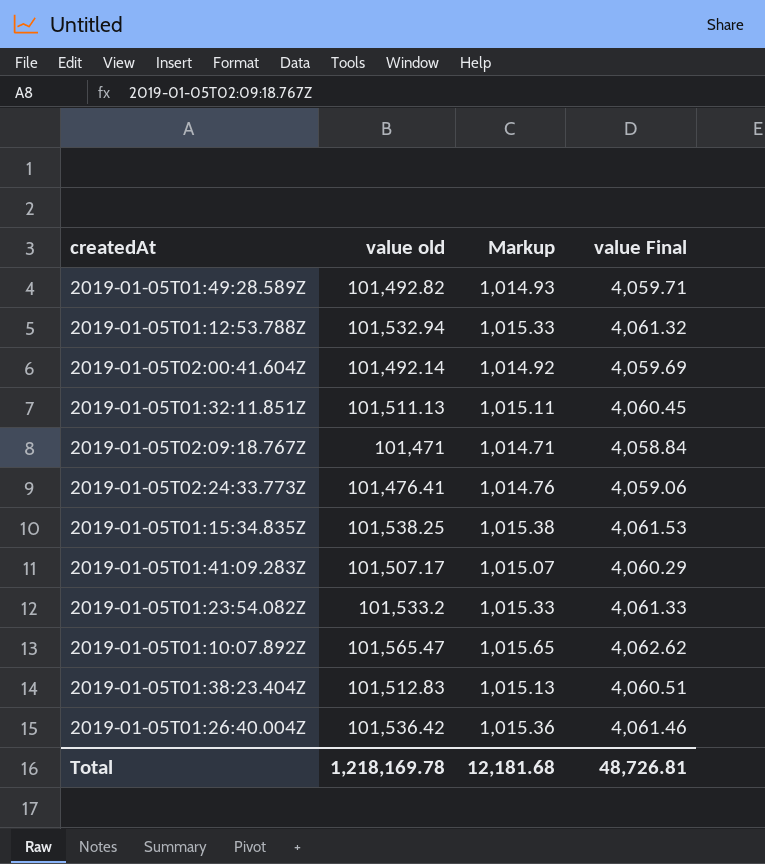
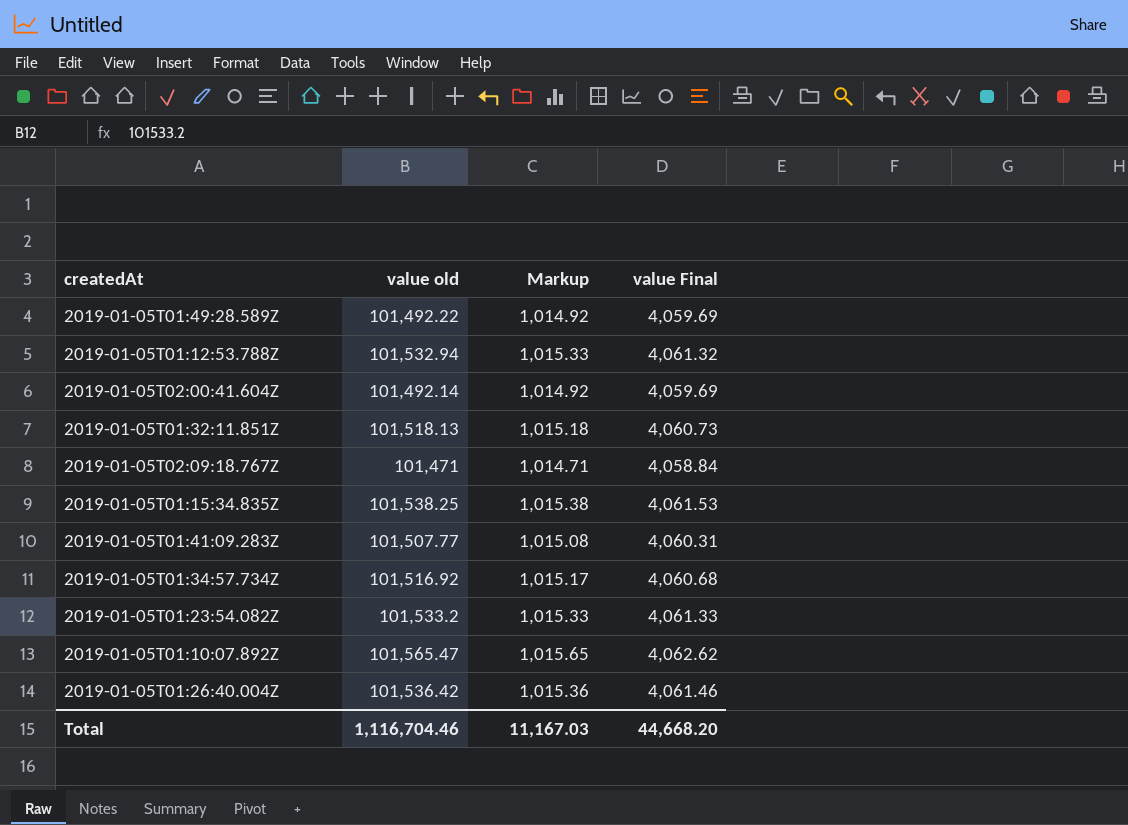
row 2019-01-05T02:24:33.773Z: 101,476.41 | 1,014.76 | 4,059.06 -> none
row 2019-01-05T01:38:23.404Z: 101,512.83 | 1,015.13 | 4,060.51 -> none
2019-01-05T01:49:28.589Z | value old: 101,492.82 -> 101,492.22
2019-01-05T01:49:28.589Z | Markup: 1,014.93 -> 1,014.92
2019-01-05T01:49:28.589Z | value Final: 4,059.71 -> 4,059.69
2019-01-05T01:32:11.851Z | value old: 101,511.13 -> 101,518.13
2019-01-05T01:32:11.851Z | Markup: 1,015.11 -> 1,015.18
2019-01-05T01:32:11.851Z | value Final: 4,060.45 -> 4,060.73
2019-01-05T01:41:09.283Z | value old: 101,507.17 -> 101,507.77
2019-01-05T01:41:09.283Z | Markup: 1,015.07 -> 1,015.08
2019-01-05T01:41:09.283Z | value Final: 4,060.29 -> 4,060.31
row 2019-01-05T01:34:57.734Z: none -> 101,516.92 | 1,015.17 | 4,060.68
Total | value old: 1,218,169.78 -> 1,116,704.46
Total | Markup: 12,181.68 -> 11,167.03
Total | value Final: 48,726.81 -> 44,668.20

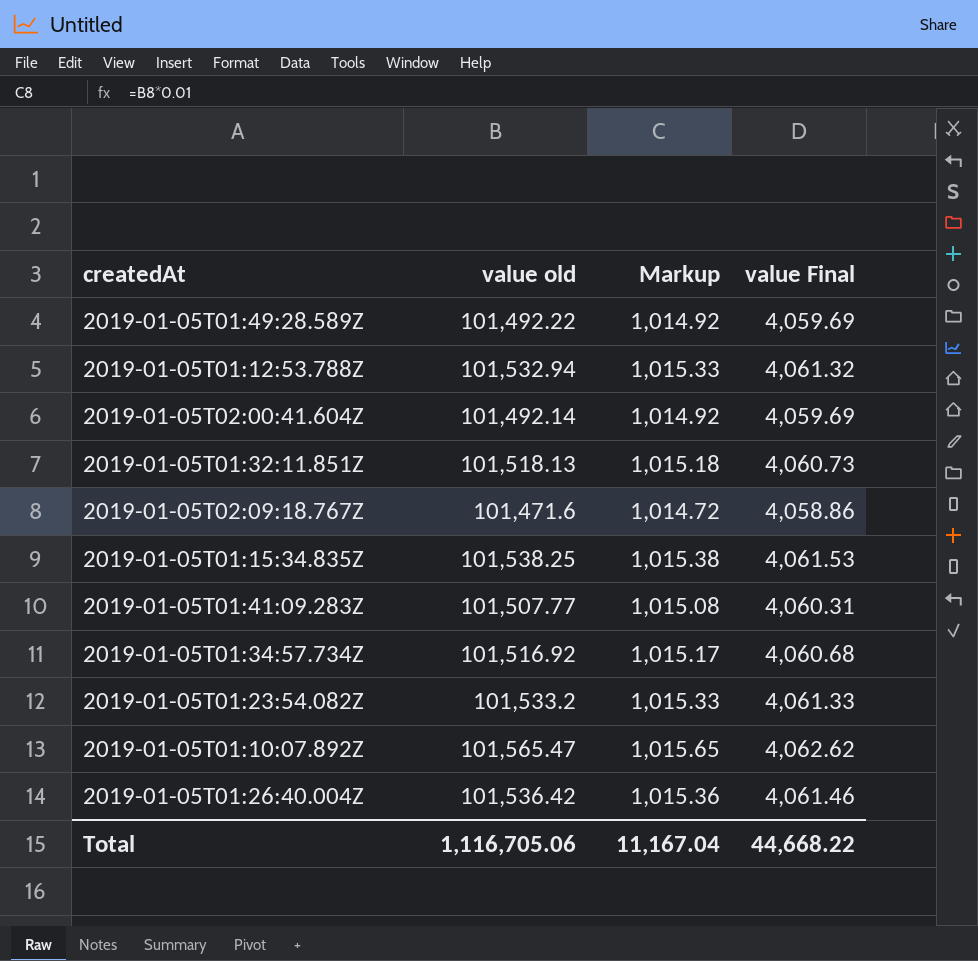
2019-01-05T02:09:18.767Z | value old: 101,471 -> 101,471.6
2019-01-05T02:09:18.767Z | Markup: 1,014.71 -> 1,014.72
2019-01-05T02:09:18.767Z | value Final: 4,058.84 -> 4,058.86
Total | value old: 1,116,704.46 -> 1,116,705.06
Total | Markup: 11,167.03 -> 11,167.04
Total | value Final: 44,668.20 -> 44,668.22

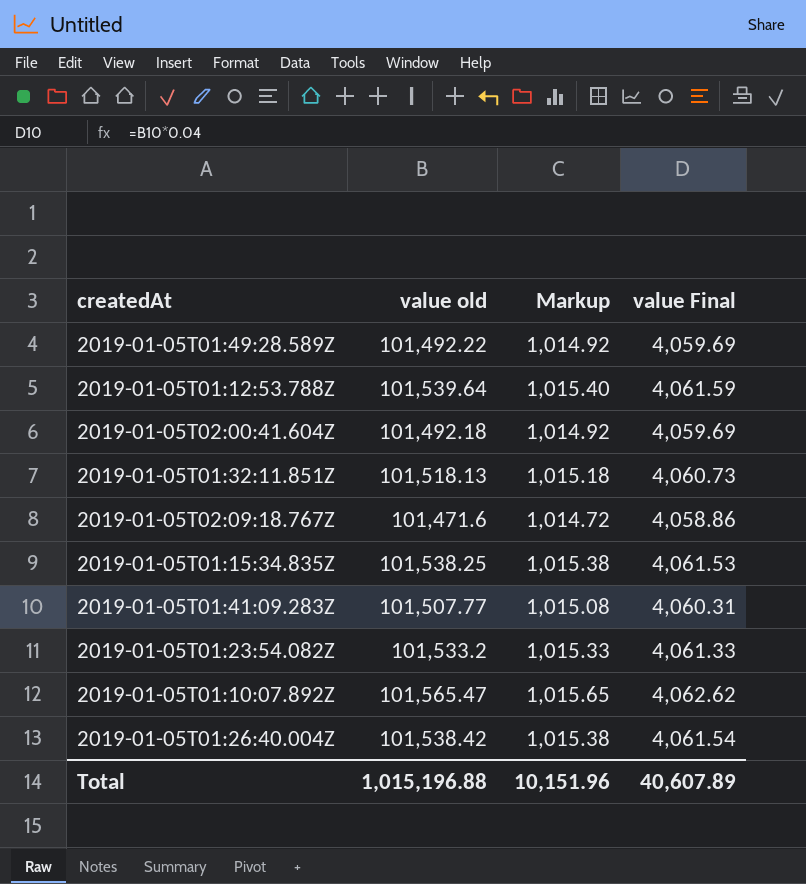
row 2019-01-05T01:34:57.734Z: 101,516.92 | 1,015.17 | 4,060.68 -> none
2019-01-05T01:12:53.788Z | value old: 101,532.94 -> 101,539.64
2019-01-05T01:12:53.788Z | Markup: 1,015.33 -> 1,015.40
2019-01-05T01:12:53.788Z | value Final: 4,061.32 -> 4,061.59
2019-01-05T02:00:41.604Z | value old: 101,492.14 -> 101,492.18
2019-01-05T01:26:40.004Z | value old: 101,536.42 -> 101,538.42
2019-01-05T01:26:40.004Z | Markup: 1,015.36 -> 1,015.38
2019-01-05T01:26:40.004Z | value Final: 4,061.46 -> 4,061.54
Total | value old: 1,116,705.06 -> 1,015,196.88
Total | Markup: 11,167.04 -> 10,151.96
Total | value Final: 44,668.22 -> 40,607.89

